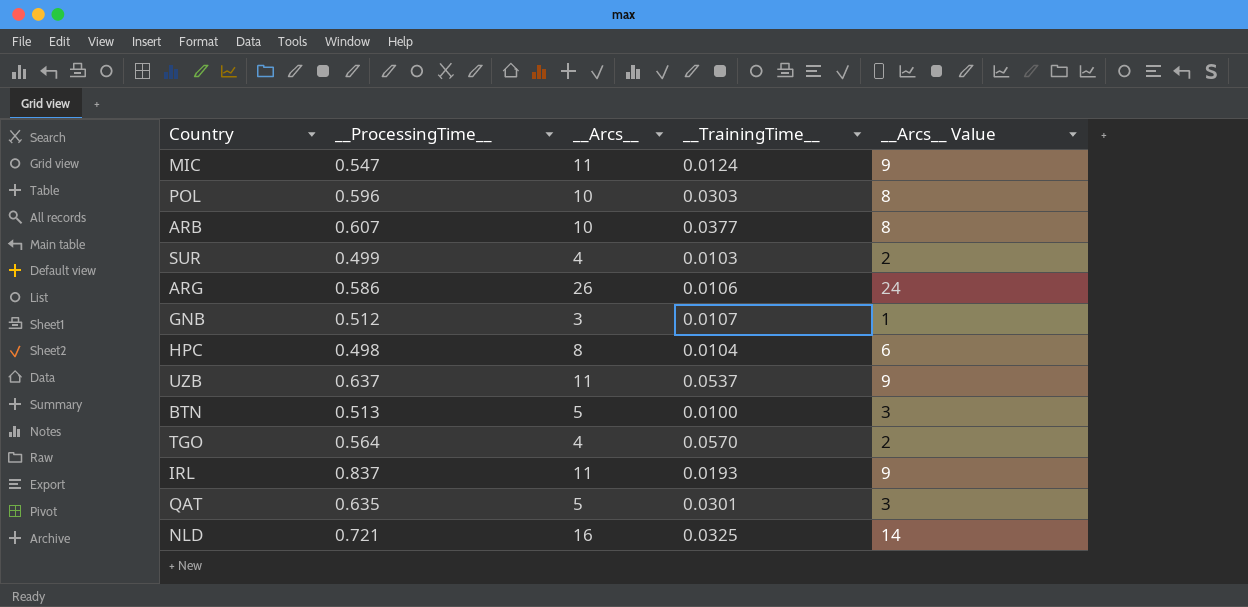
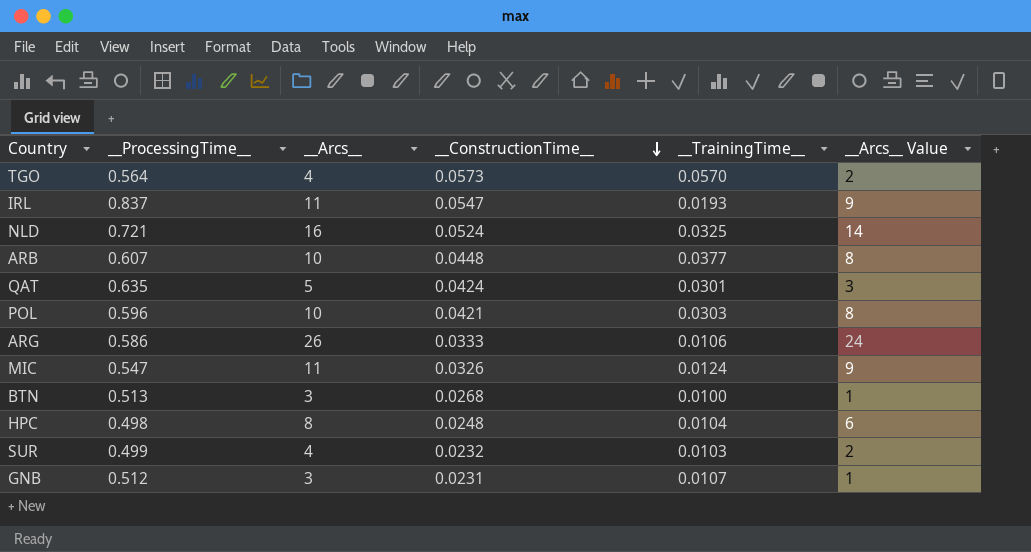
row order: none -> __ConstructionTime__ descending
column __ConstructionTime__ | position: none -> 4
row UZB: 0.637 | 11 | 0.0537 | 9 -> none
BTN | __Arcs__: 5 -> 3
BTN | __Arcs__ Value: 3 -> 1

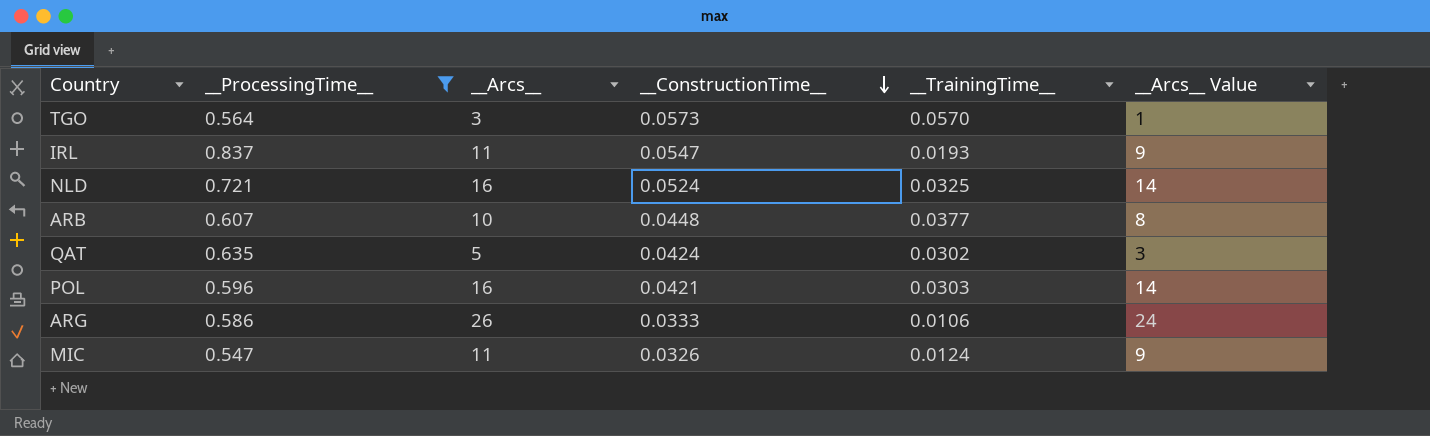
filter: none -> __ProcessingTime__ >= 0.547
TGO | __Arcs__: 4 -> 3
TGO | __Arcs__ Value: 2 -> 1
QAT | __TrainingTime__: 0.0301 -> 0.0302
POL | __Arcs__: 10 -> 16
POL | __Arcs__ Value: 8 -> 14

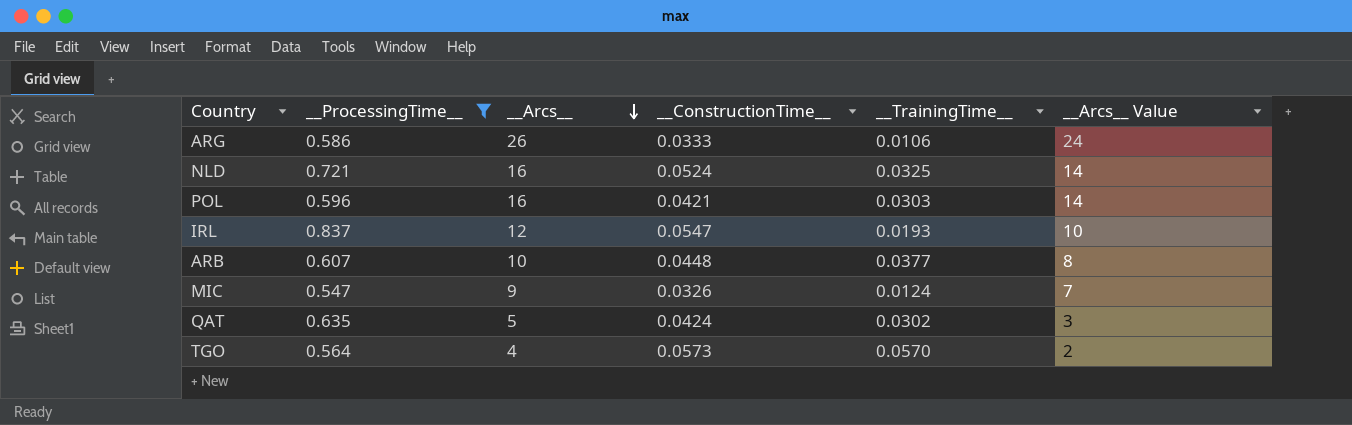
row order: __ConstructionTime__ descending -> __Arcs__ descending
IRL | __Arcs__: 11 -> 12
IRL | __Arcs__ Value: 9 -> 10
MIC | __Arcs__: 11 -> 9
MIC | __Arcs__ Value: 9 -> 7
TGO | __Arcs__: 3 -> 4
TGO | __Arcs__ Value: 1 -> 2

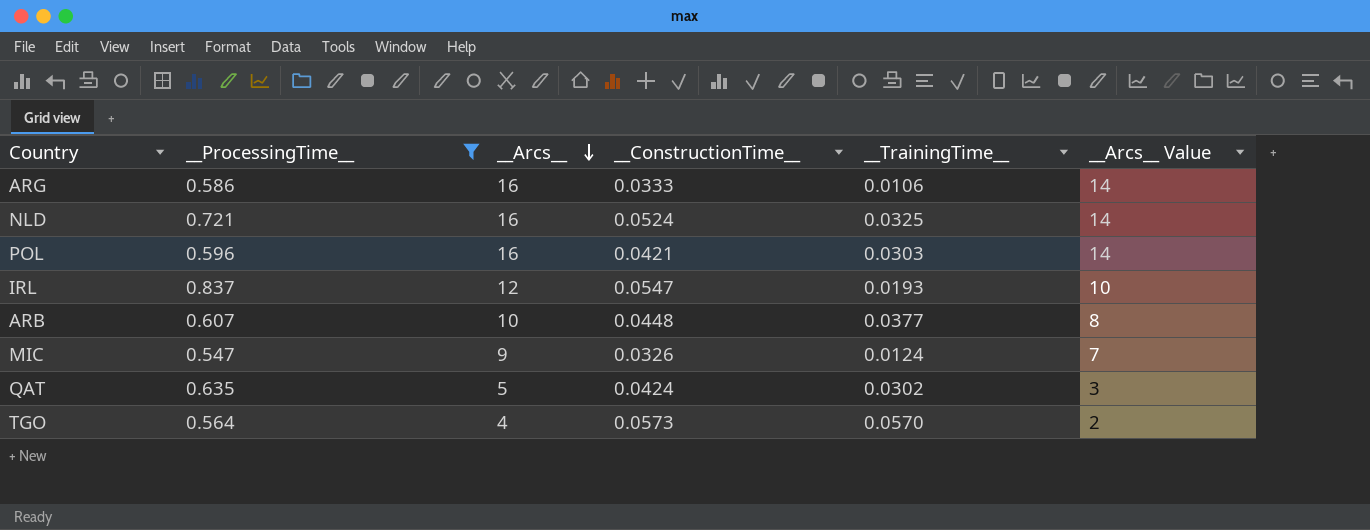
ARG | __Arcs__: 26 -> 16
ARG | __Arcs__ Value: 24 -> 14

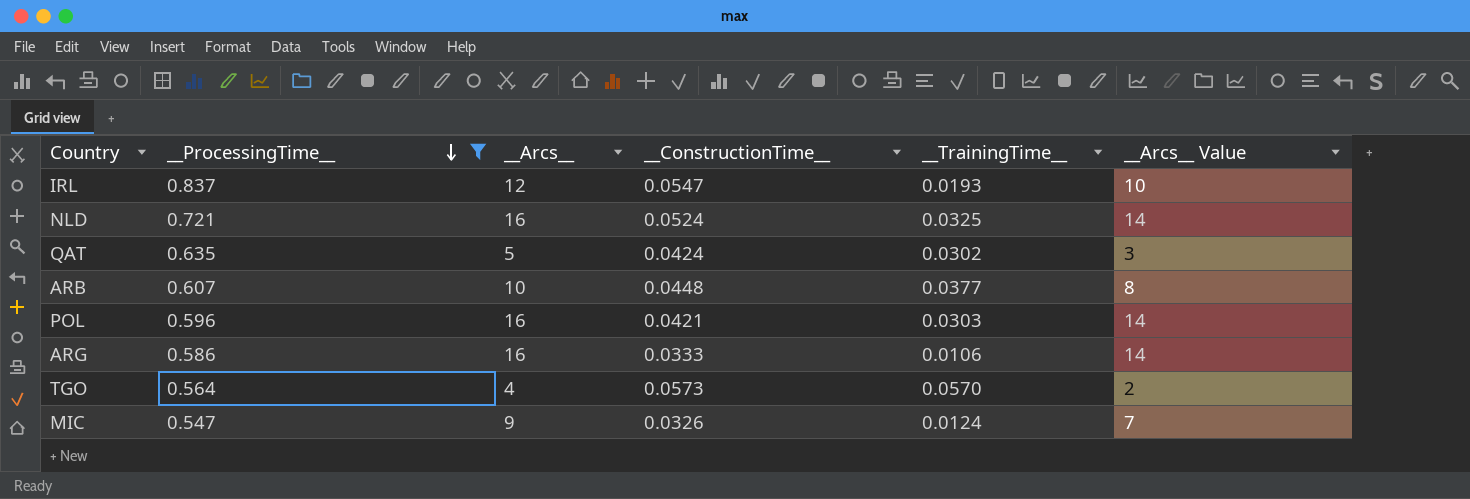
row order: __Arcs__ descending -> __ProcessingTime__ descending

